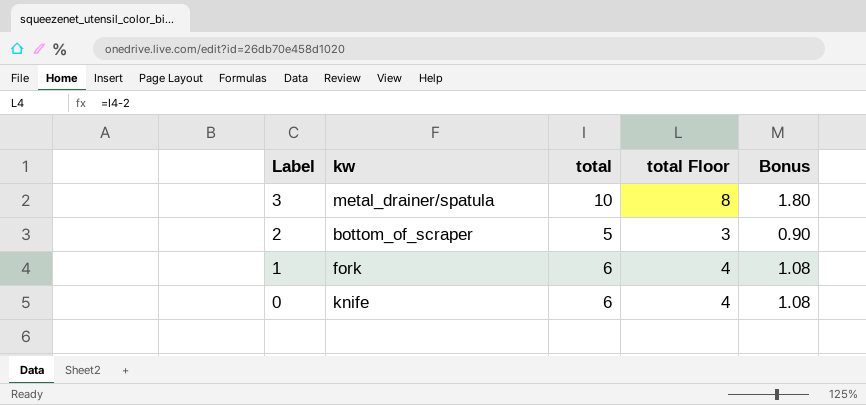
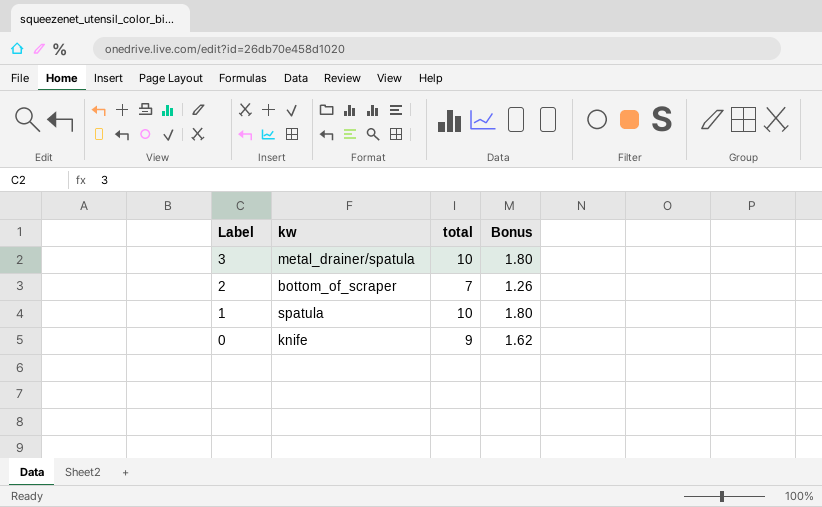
column total Floor | formula: [total] - 2 -> none
2 | total: 5 -> 7
2 | Bonus: 0.90 -> 1.26
1 | kw: fork -> spatula
1 | total: 6 -> 10
1 | Bonus: 1.08 -> 1.80
0 | total: 6 -> 9
0 | Bonus: 1.08 -> 1.62

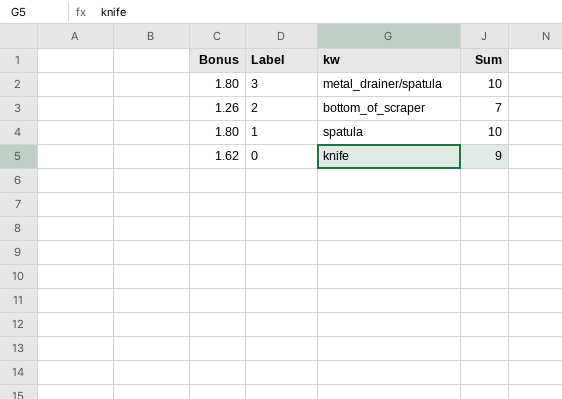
column Bonus | position: 4 -> 1
column name: total -> Sum

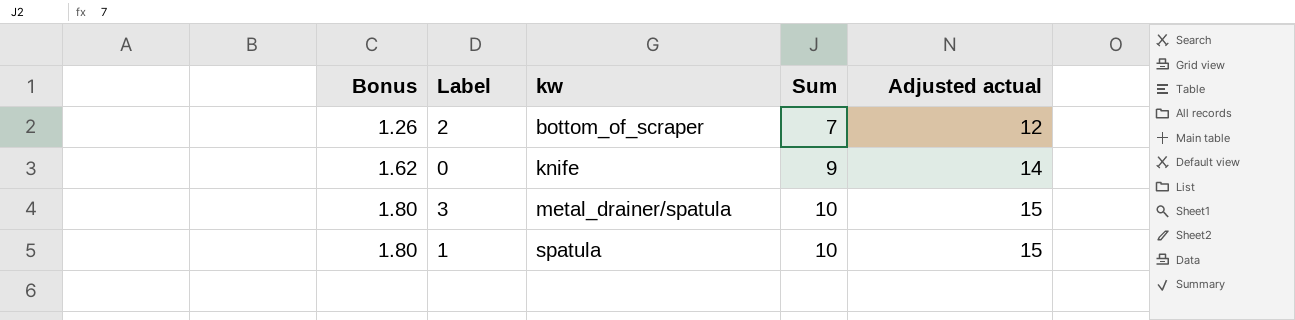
row order: Label descending -> Bonus ascending
column Adjusted actual | formula: none -> [Sum] + 5

